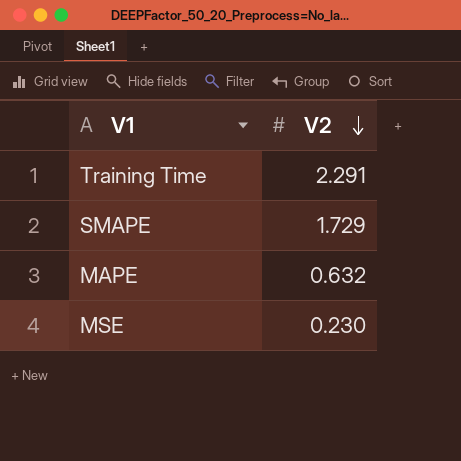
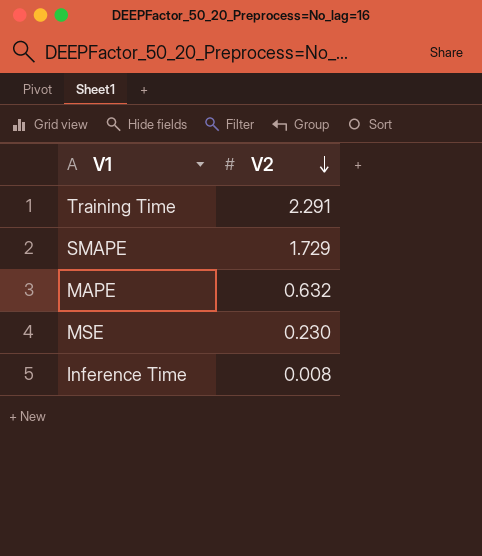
row Inference Time: none -> 0.008

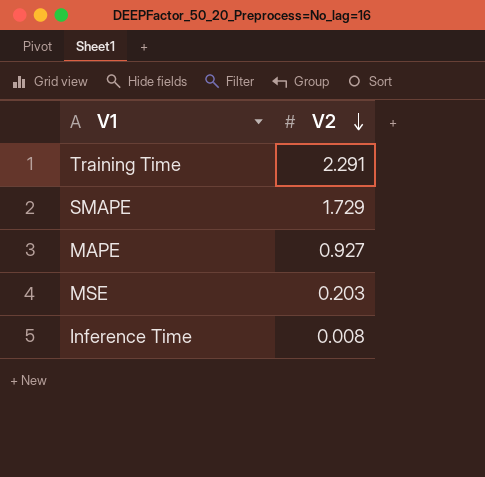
MAPE | V2: 0.632 -> 0.927
MSE | V2: 0.230 -> 0.203

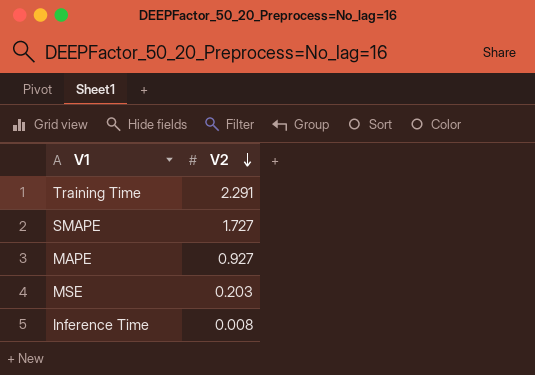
SMAPE | V2: 1.729 -> 1.727

